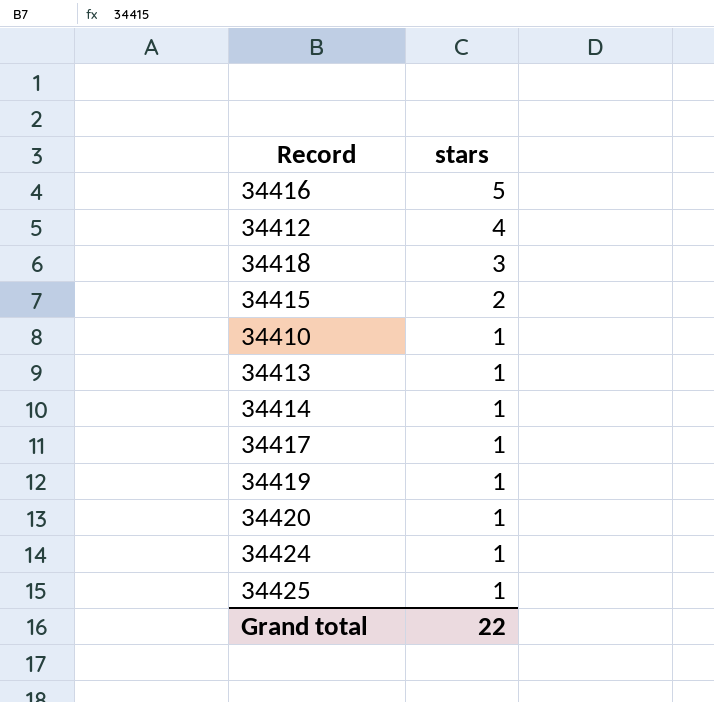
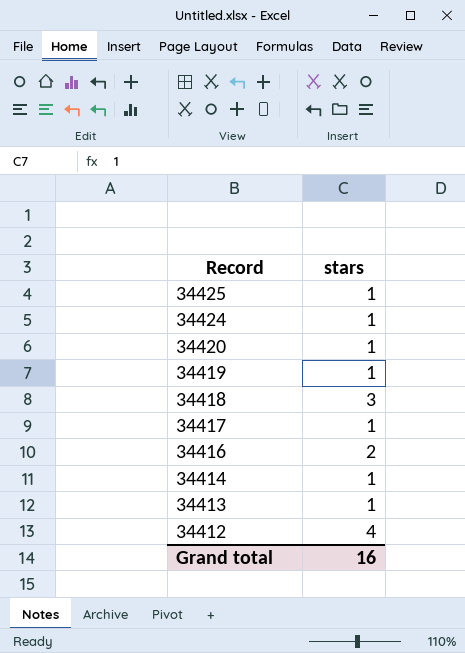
row order: stars descending -> Record descending
row 34415: 2 -> none
row 34410: 1 -> none
34416 | stars: 5 -> 2
Grand total | stars: 22 -> 16

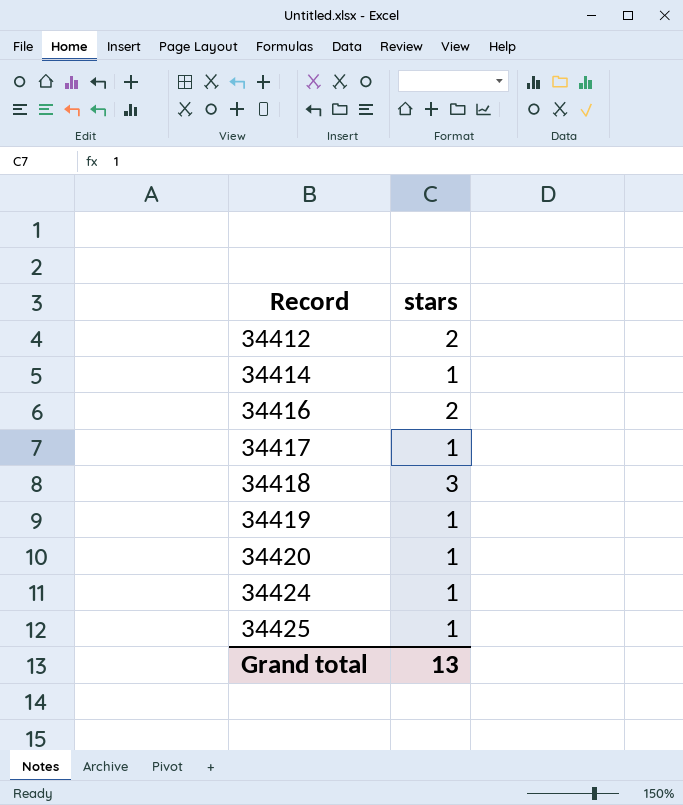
row order: Record descending -> Record ascending
row 34413: 1 -> none
34412 | stars: 4 -> 2
Grand total | stars: 16 -> 13

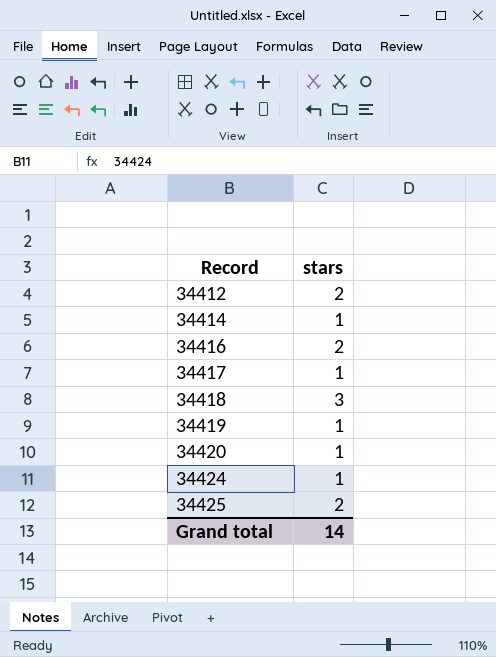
34425 | stars: 1 -> 2
Grand total | stars: 13 -> 14

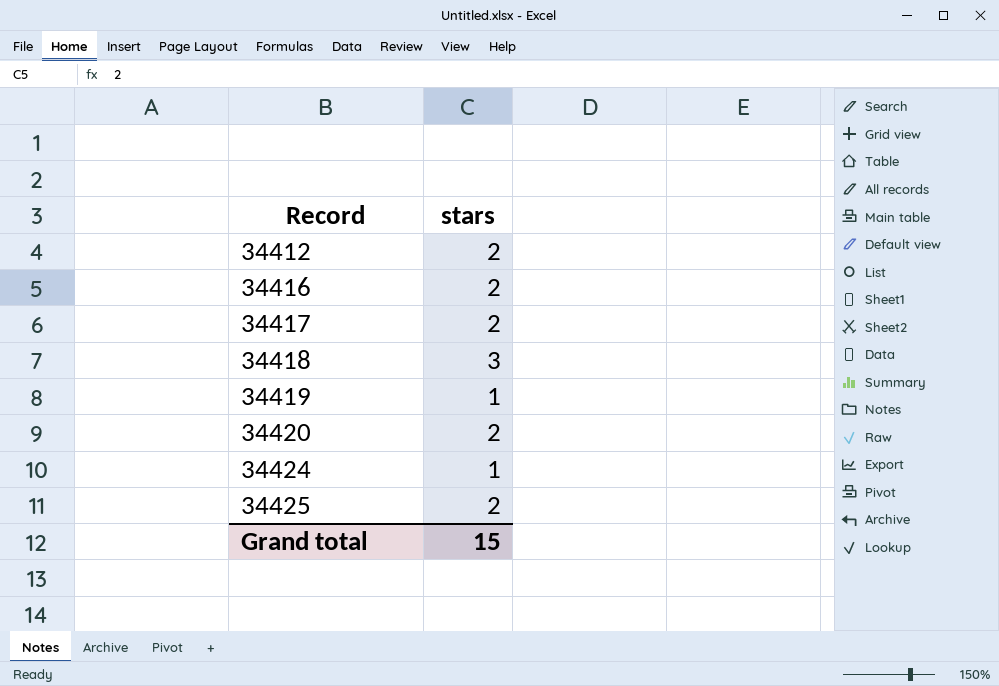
row 34414: 1 -> none
34417 | stars: 1 -> 2
34420 | stars: 1 -> 2
Grand total | stars: 14 -> 15

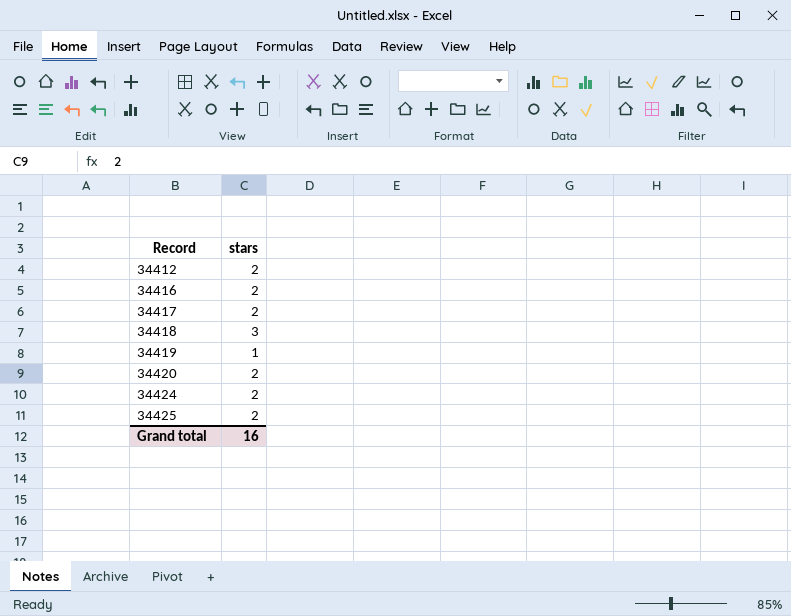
34424 | stars: 1 -> 2
Grand total | stars: 15 -> 16

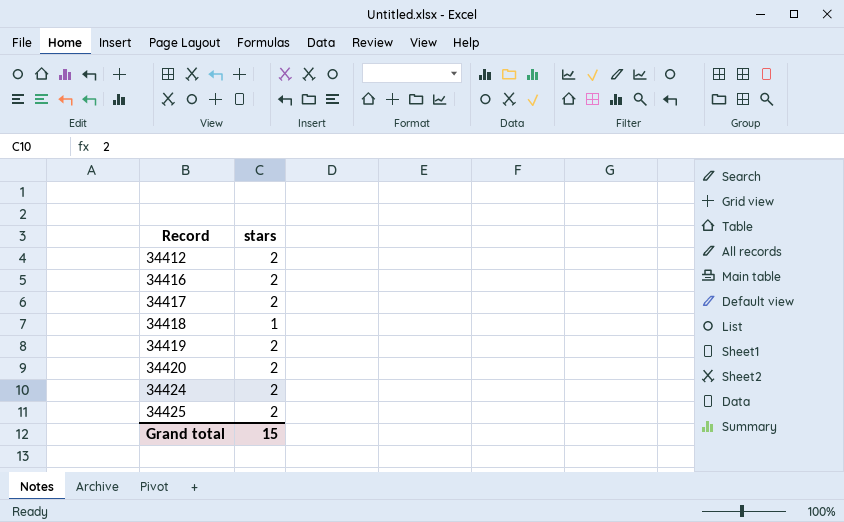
34418 | stars: 3 -> 1
34419 | stars: 1 -> 2
Grand total | stars: 16 -> 15

